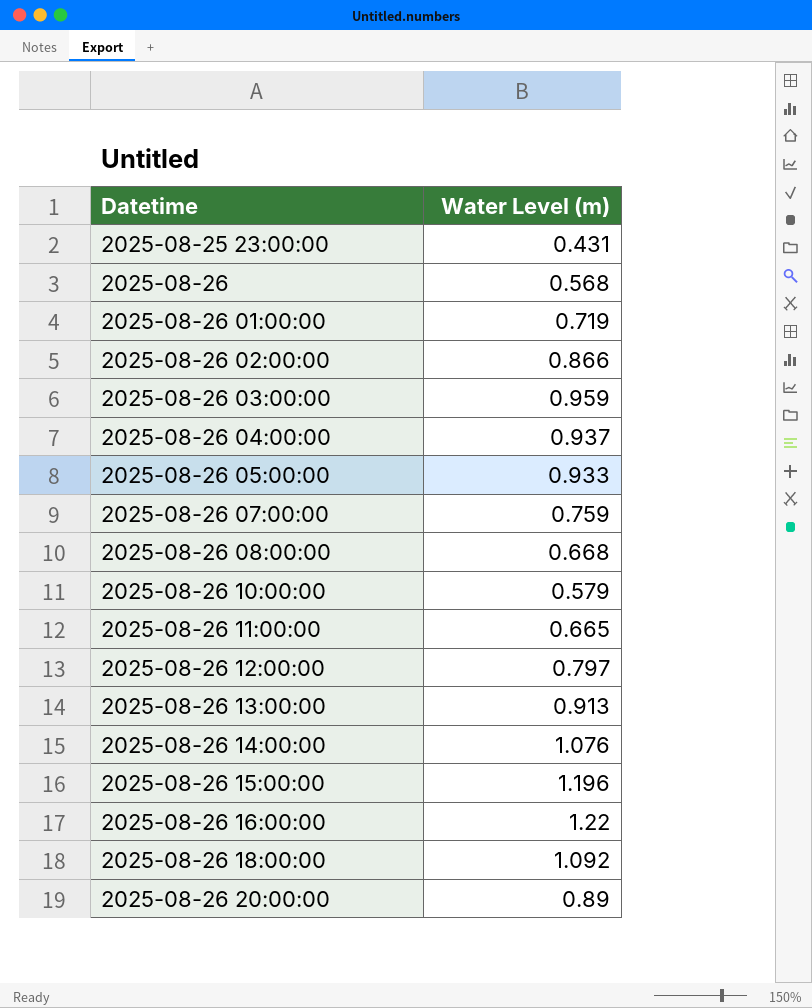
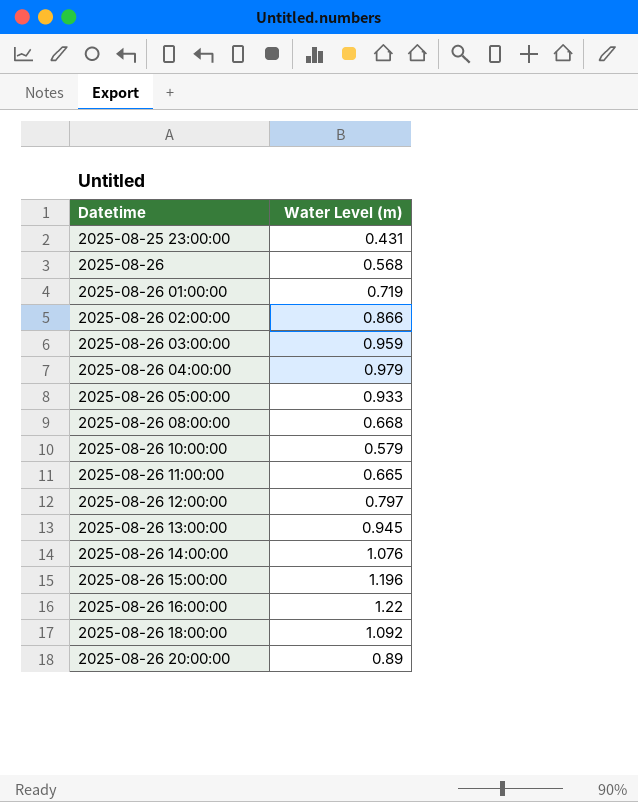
row 2025-08-26 07:00:00: 0.759 -> none
2025-08-26 04:00:00 | Water Level (m): 0.937 -> 0.979
2025-08-26 13:00:00 | Water Level (m): 0.913 -> 0.945

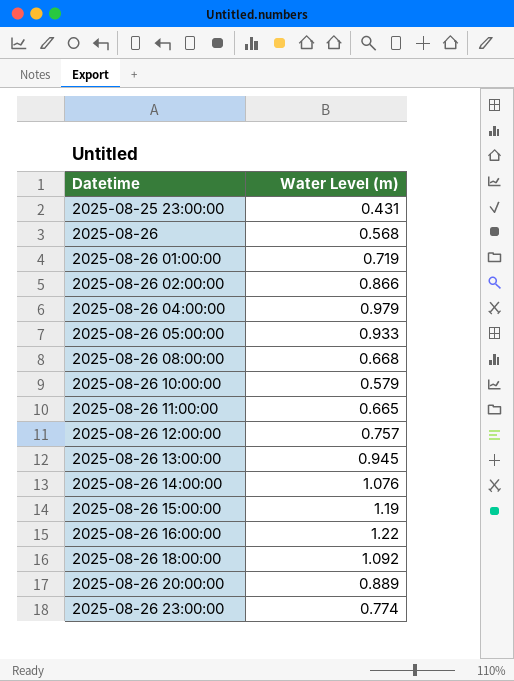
row 2025-08-26 03:00:00: 0.959 -> none
2025-08-26 12:00:00 | Water Level (m): 0.797 -> 0.757
2025-08-26 15:00:00 | Water Level (m): 1.196 -> 1.19
2025-08-26 20:00:00 | Water Level (m): 0.89 -> 0.889
row 2025-08-26 23:00:00: none -> 0.774

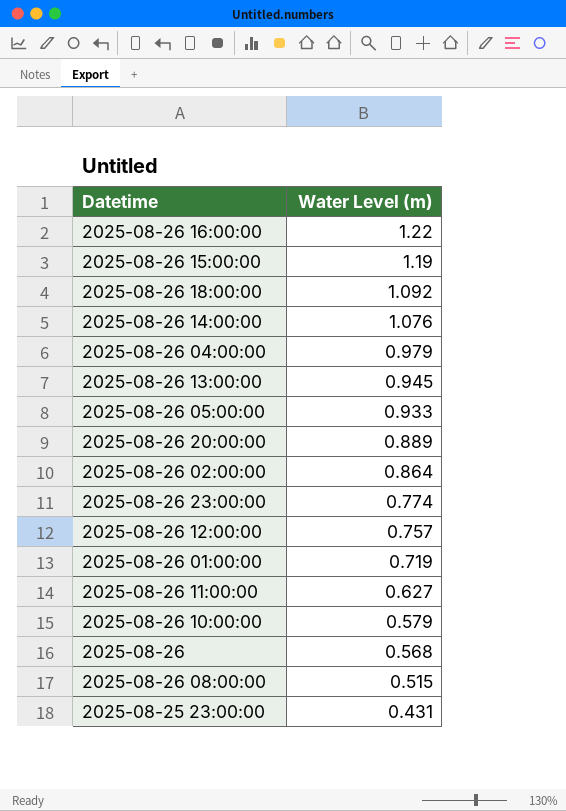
row order: Datetime ascending -> Water Level (m) descending
2025-08-26 02:00:00 | Water Level (m): 0.866 -> 0.864
2025-08-26 11:00:00 | Water Level (m): 0.665 -> 0.627
2025-08-26 08:00:00 | Water Level (m): 0.668 -> 0.515

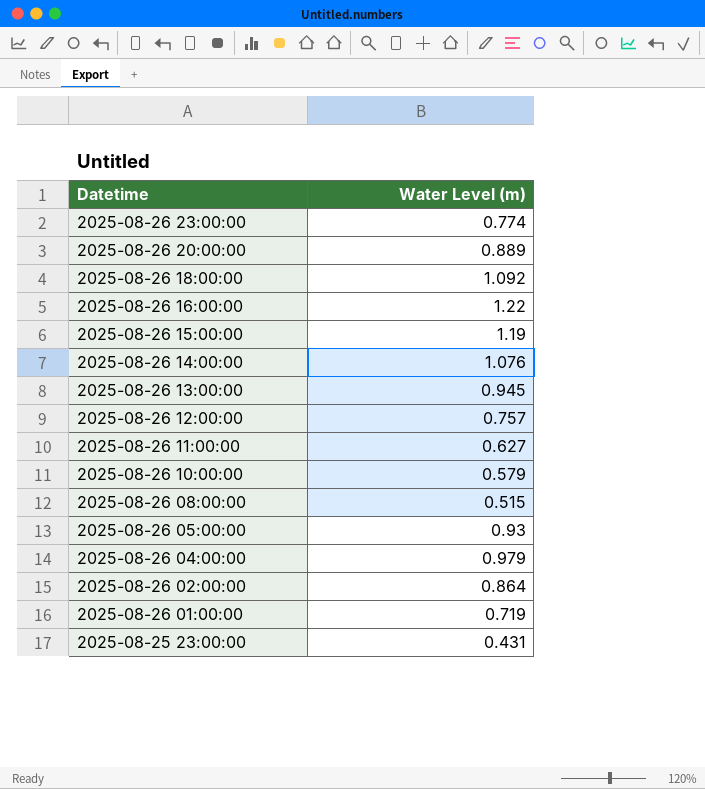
row order: Water Level (m) descending -> Datetime descending
row 2025-08-26: 0.568 -> none
2025-08-26 05:00:00 | Water Level (m): 0.933 -> 0.93

